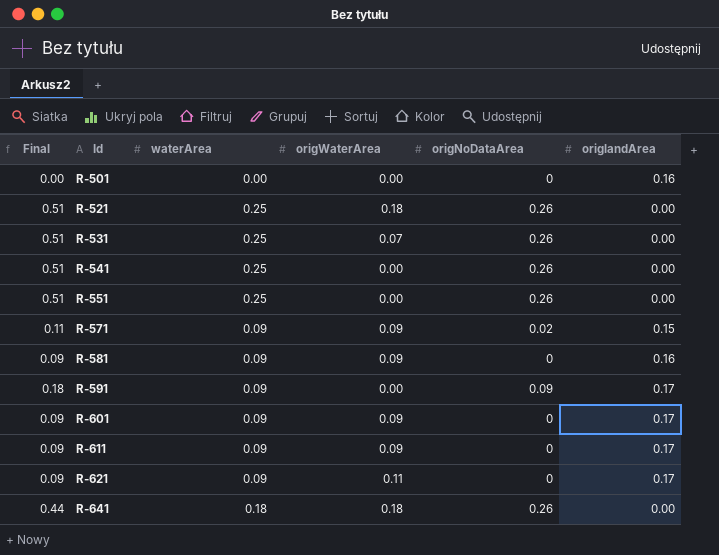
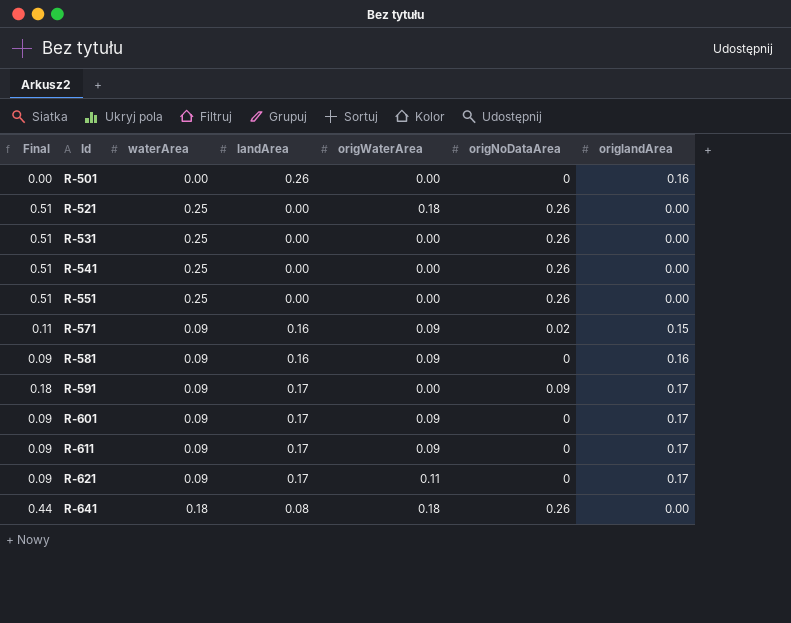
column landArea | position: none -> 4
R-531 | origWaterArea: 0.07 -> 0.00

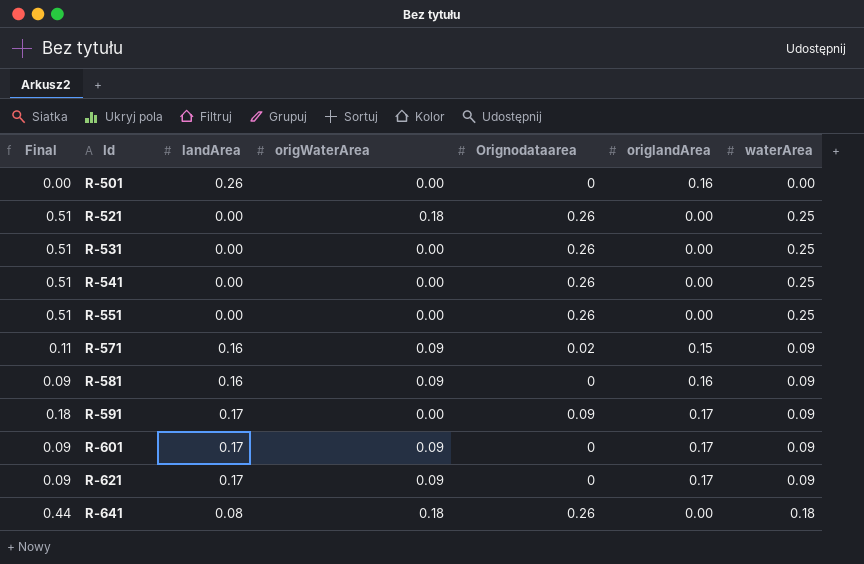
column name: origNoDataArea -> Orignodataarea
column waterArea | position: 3 -> 7
row R-611: 0.09 | 0.09 | 0.17 | 0.09 | 0 | 0.17 -> none
R-621 | origWaterArea: 0.11 -> 0.09

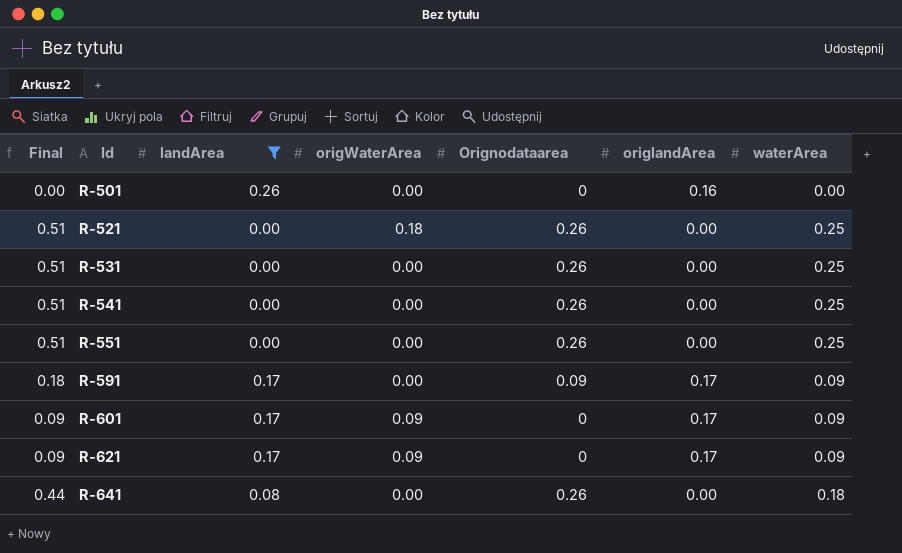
filter: none -> landArea != 0.16
R-641 | origWaterArea: 0.18 -> 0.00

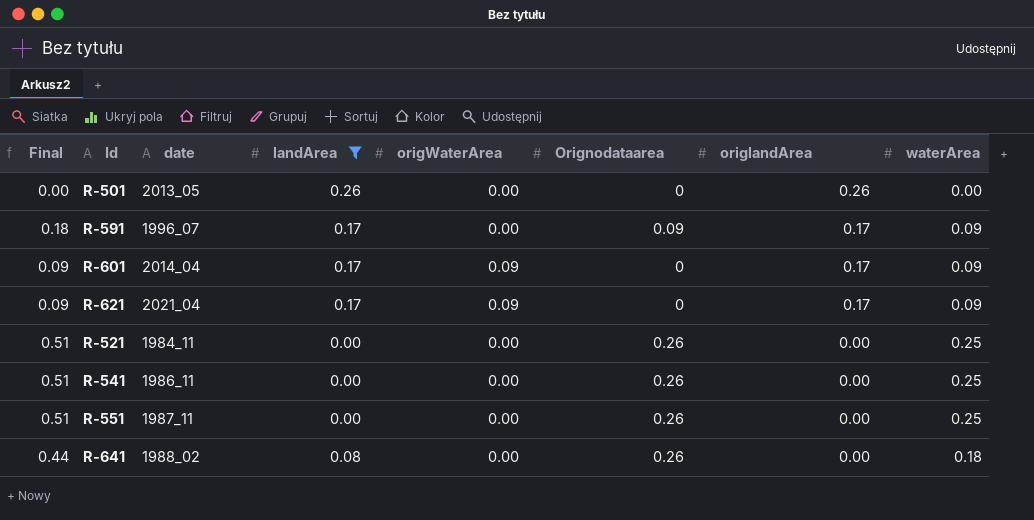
row order: Id ascending -> origlandArea descending
column date | position: none -> 3
row R-531: 0.51 | 0.00 | 0.00 | 0.26 | 0.00 | 0.25 -> none
R-501 | origlandArea: 0.16 -> 0.26
R-521 | origWaterArea: 0.18 -> 0.00

